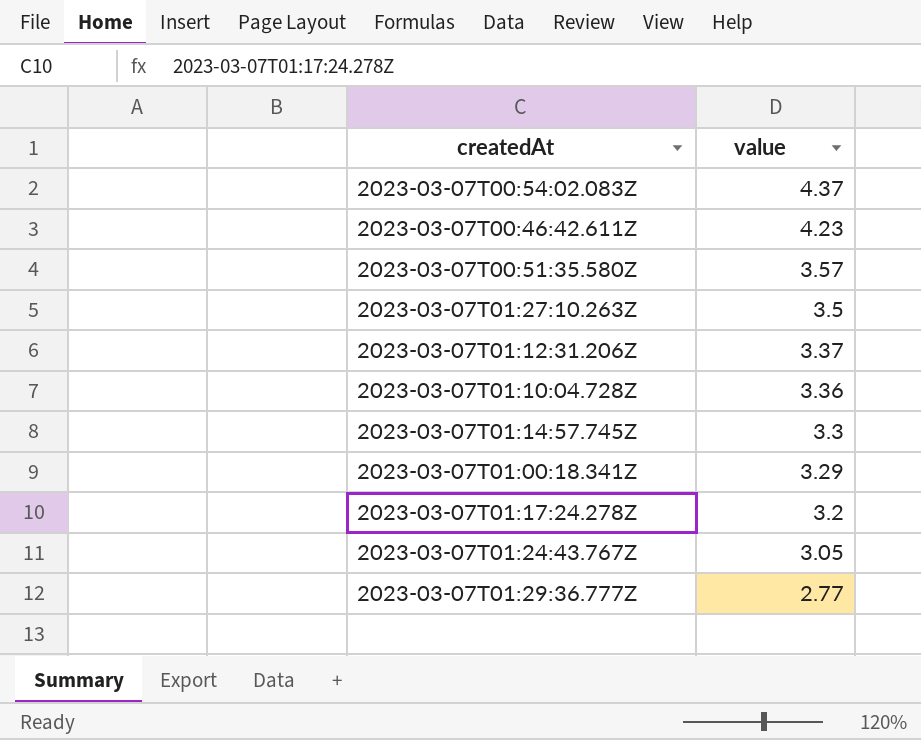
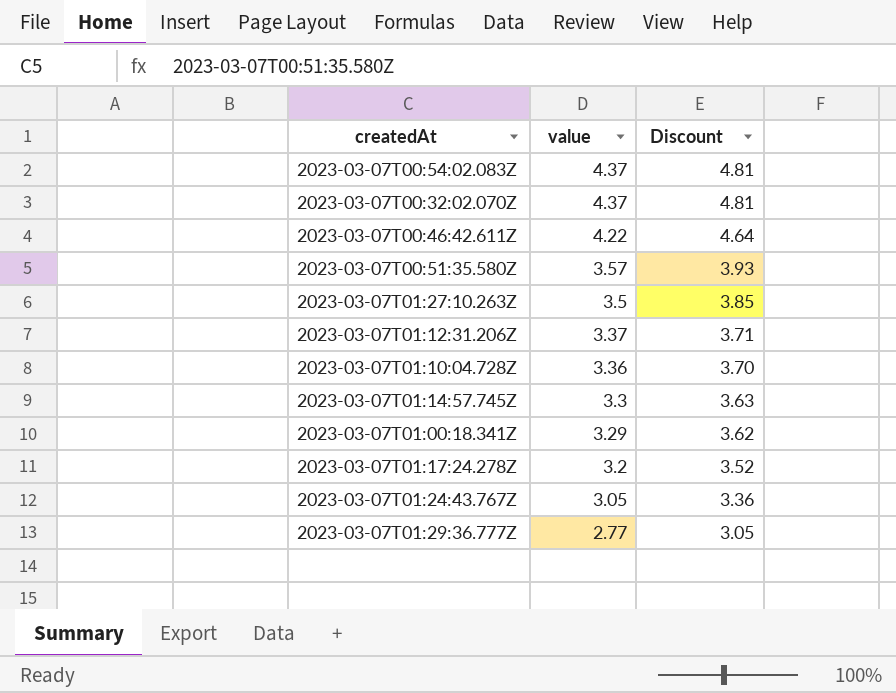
column Discount | formula: none -> [value] * 1.1
row 2023-03-07T00:32:02.070Z: none -> 4.37 | 4.81
2023-03-07T00:46:42.611Z | value: 4.23 -> 4.22

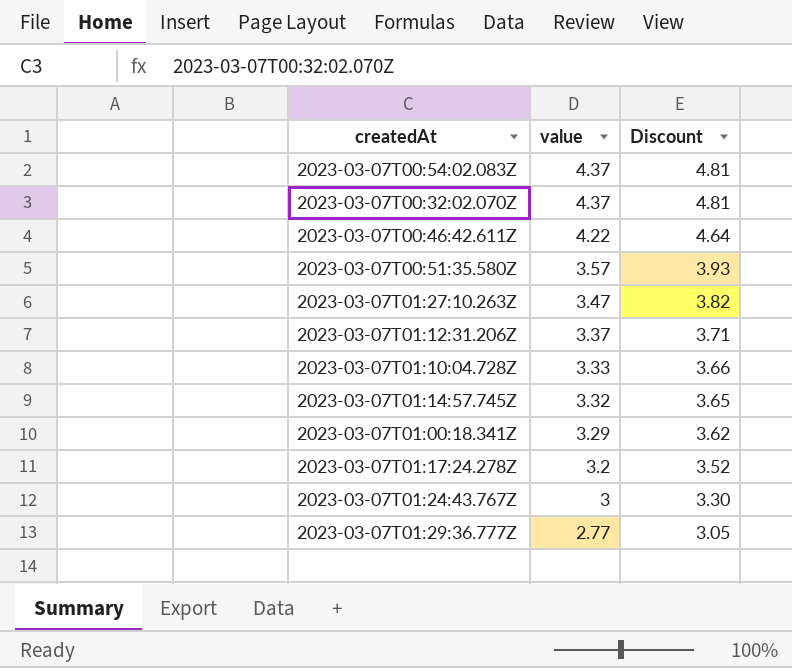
2023-03-07T01:27:10.263Z | value: 3.5 -> 3.47
2023-03-07T01:27:10.263Z | Discount: 3.85 -> 3.82
2023-03-07T01:10:04.728Z | value: 3.36 -> 3.33
2023-03-07T01:10:04.728Z | Discount: 3.70 -> 3.66
2023-03-07T01:14:57.745Z | value: 3.3 -> 3.32
2023-03-07T01:14:57.745Z | Discount: 3.63 -> 3.65
2023-03-07T01:24:43.767Z | value: 3.05 -> 3
2023-03-07T01:24:43.767Z | Discount: 3.36 -> 3.30

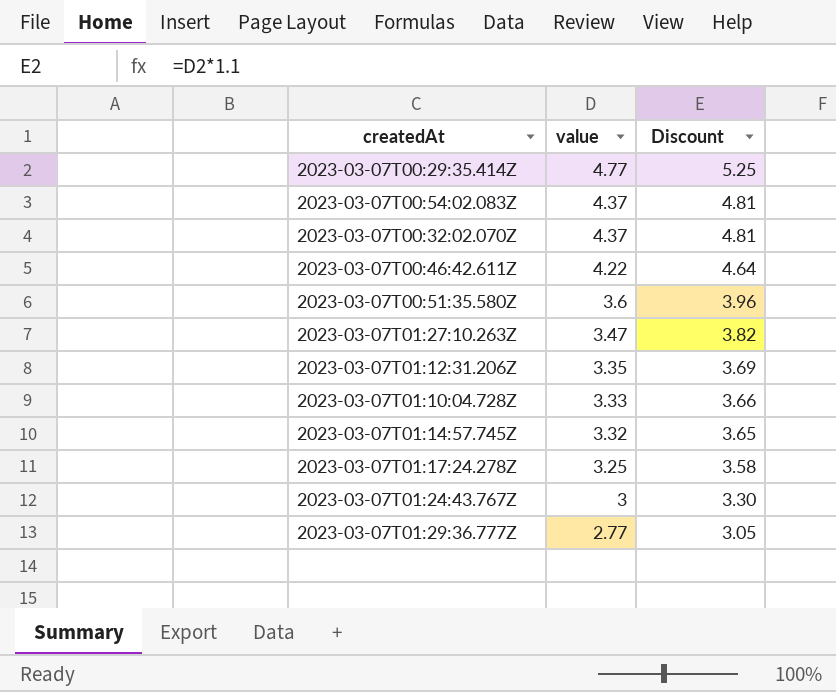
row 2023-03-07T01:00:18.341Z: 3.29 | 3.62 -> none
row 2023-03-07T00:29:35.414Z: none -> 4.77 | 5.25
2023-03-07T00:51:35.580Z | value: 3.57 -> 3.6
2023-03-07T00:51:35.580Z | Discount: 3.93 -> 3.96
2023-03-07T01:12:31.206Z | value: 3.37 -> 3.35
2023-03-07T01:12:31.206Z | Discount: 3.71 -> 3.69
2023-03-07T01:17:24.278Z | value: 3.2 -> 3.25
2023-03-07T01:17:24.278Z | Discount: 3.52 -> 3.58

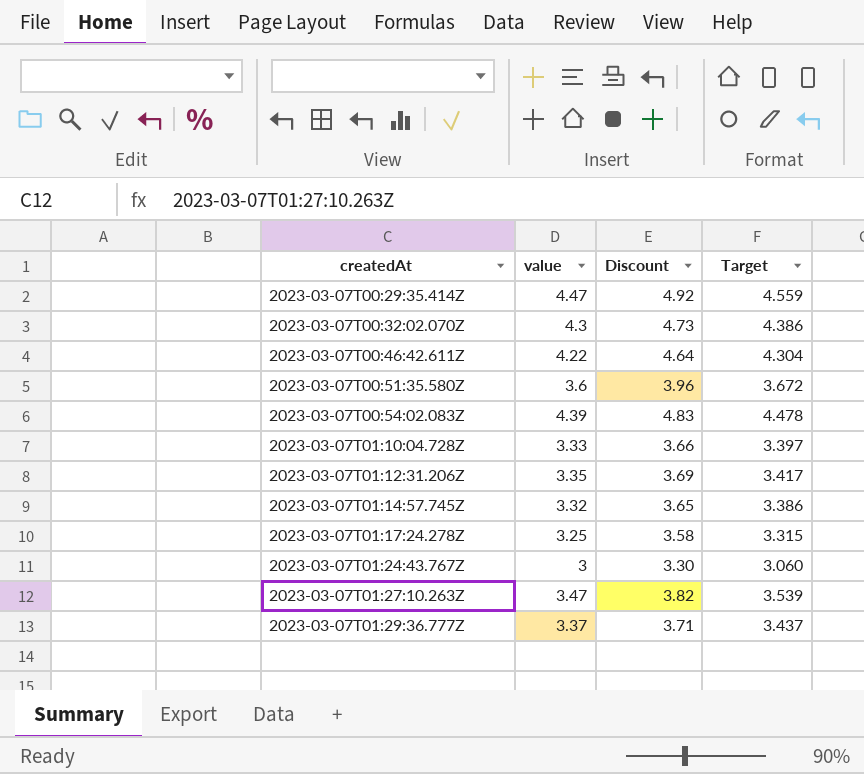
row order: value descending -> createdAt ascending
column Target | formula: none -> [value] * 1.02
2023-03-07T00:29:35.414Z | value: 4.77 -> 4.47
2023-03-07T00:29:35.414Z | Discount: 5.25 -> 4.92
2023-03-07T00:32:02.070Z | value: 4.37 -> 4.3
2023-03-07T00:32:02.070Z | Discount: 4.81 -> 4.73
2023-03-07T00:54:02.083Z | value: 4.37 -> 4.39
2023-03-07T00:54:02.083Z | Discount: 4.81 -> 4.83
2023-03-07T01:29:36.777Z | value: 2.77 -> 3.37
2023-03-07T01:29:36.777Z | Discount: 3.05 -> 3.71

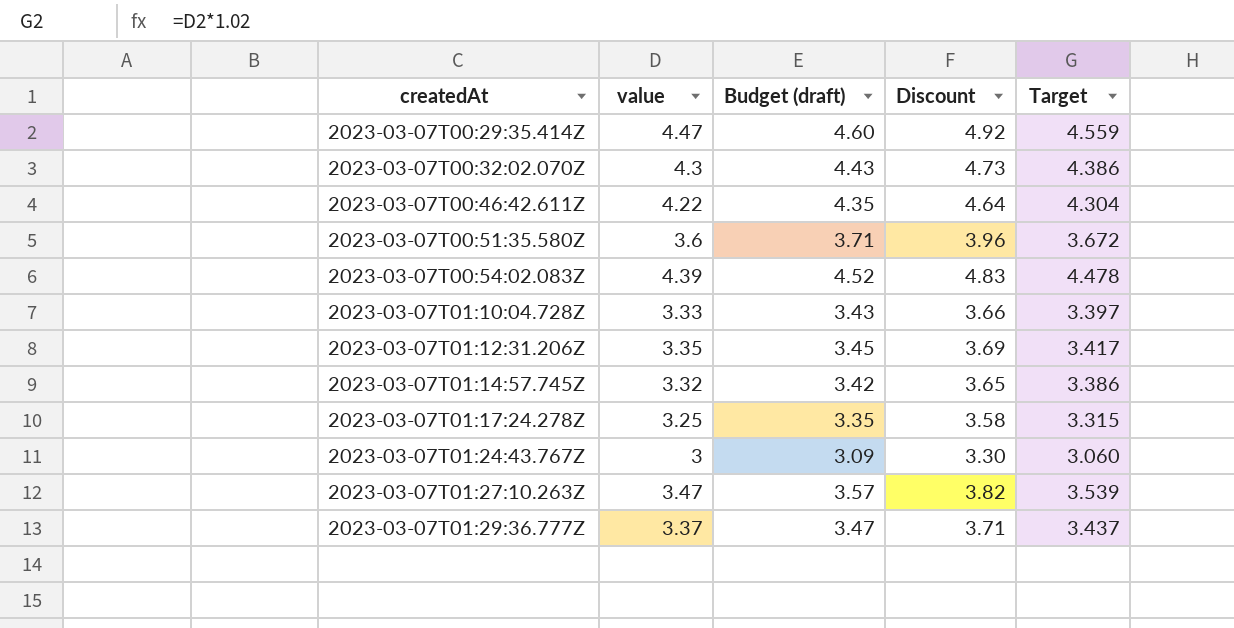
column Budget (draft) | formula: none -> [value] * 1.03

